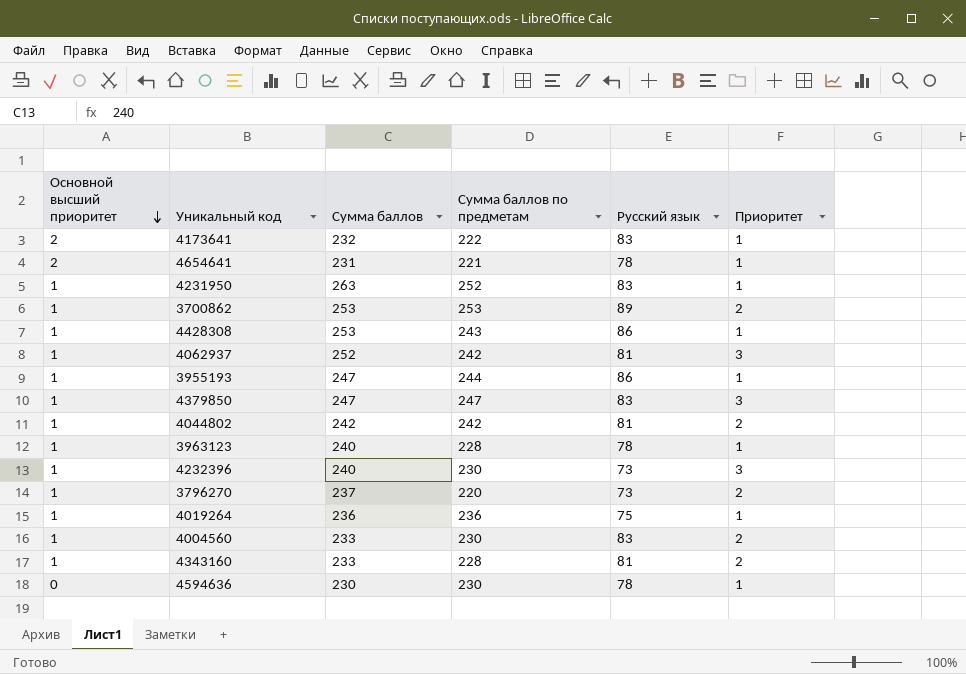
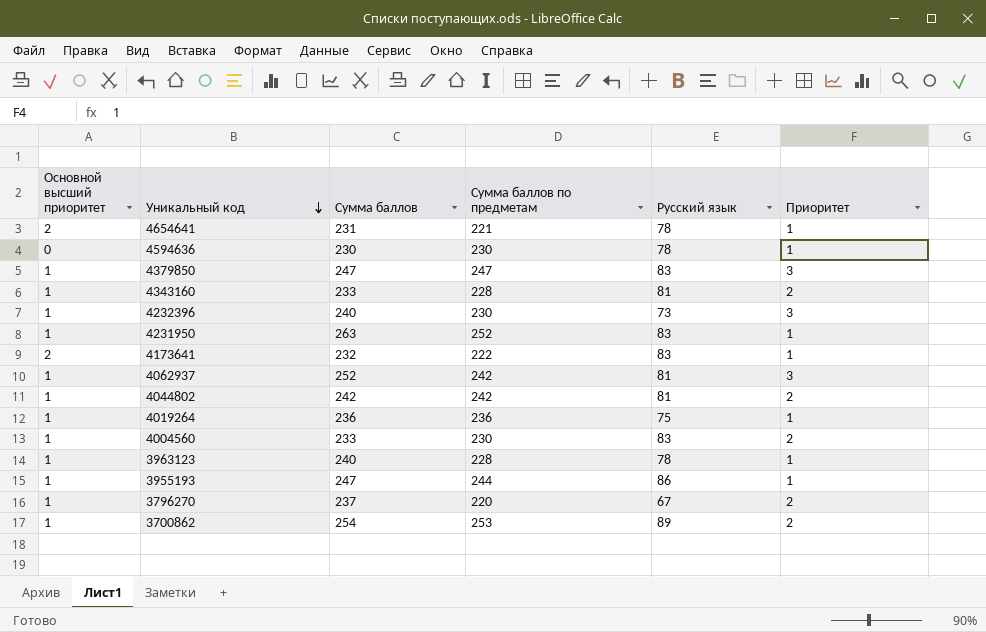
row order: Основной высший приоритет descending -> Уникальный код descending
row 4428308: 1 | 253 | 243 | 86 | 1 -> none
3796270 | Русский язык: 73 -> 67
3700862 | Сумма баллов: 253 -> 254

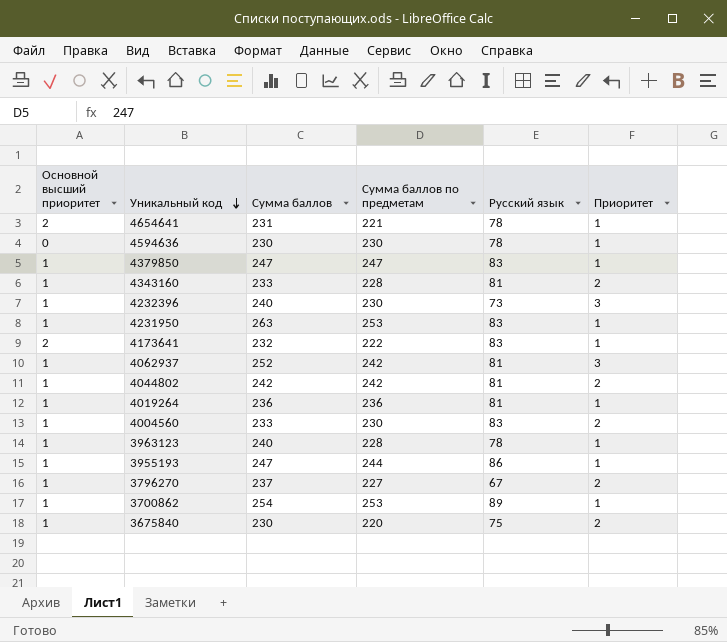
4379850 | Приоритет: 3 -> 1
4231950 | Сумма баллов по предметам: 252 -> 253
4019264 | Русский язык: 75 -> 81
3796270 | Сумма баллов по предметам: 220 -> 227
3700862 | Приоритет: 2 -> 1
row 3675840: none -> 1 | 230 | 220 | 75 | 2

